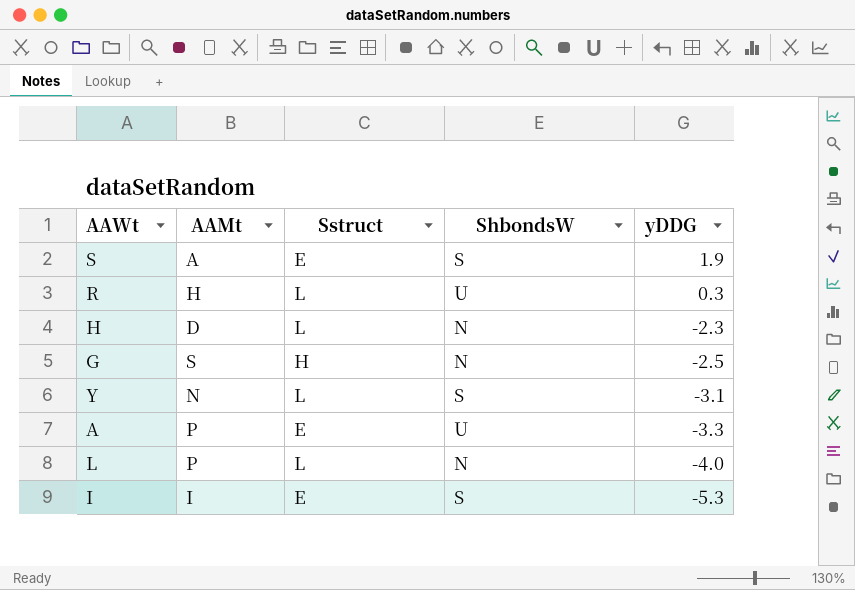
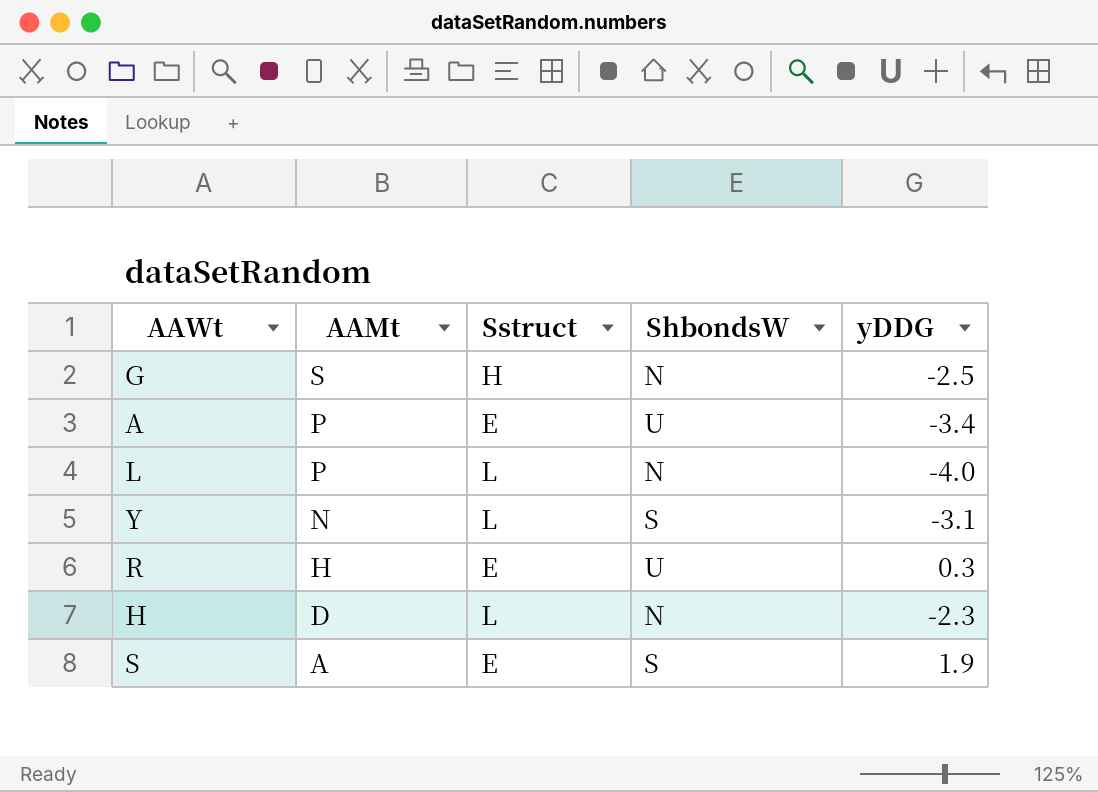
row order: yDDG descending -> AAMt descending
row I: I | E | S | -5.3 -> none
A | yDDG: -3.3 -> -3.4
R | Sstruct: L -> E

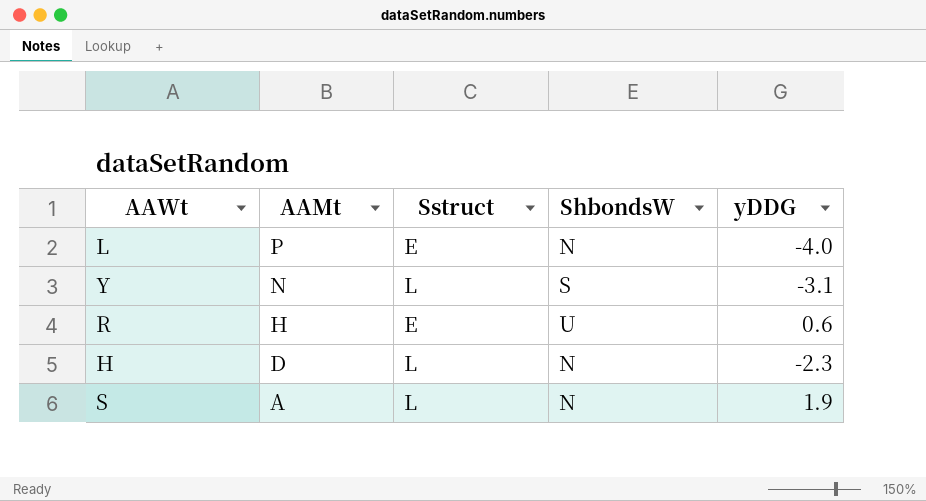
row G: S | H | N | -2.5 -> none
row A: P | E | U | -3.4 -> none
L | Sstruct: L -> E
R | yDDG: 0.3 -> 0.6
S | Sstruct: E -> L
S | ShbondsW: S -> N

